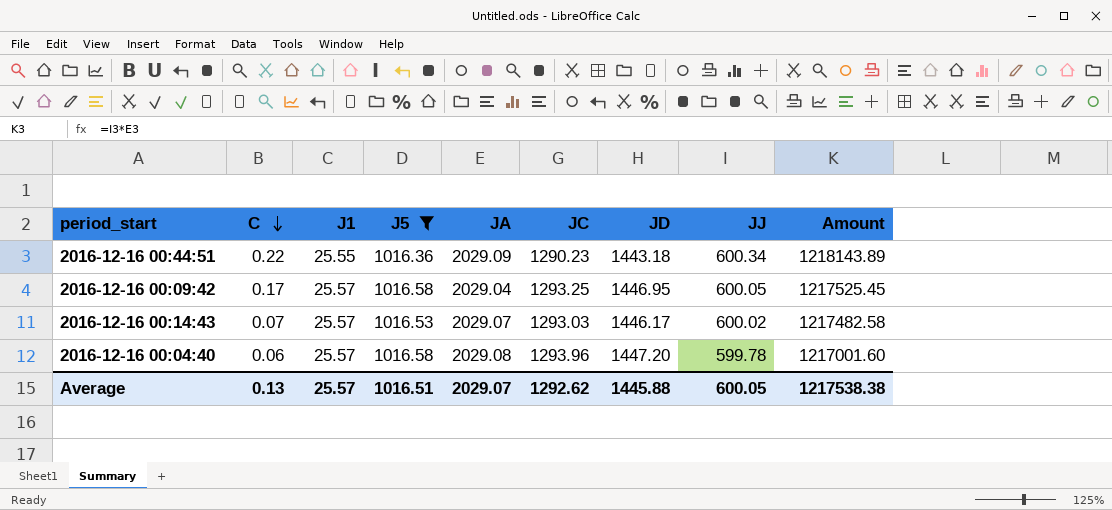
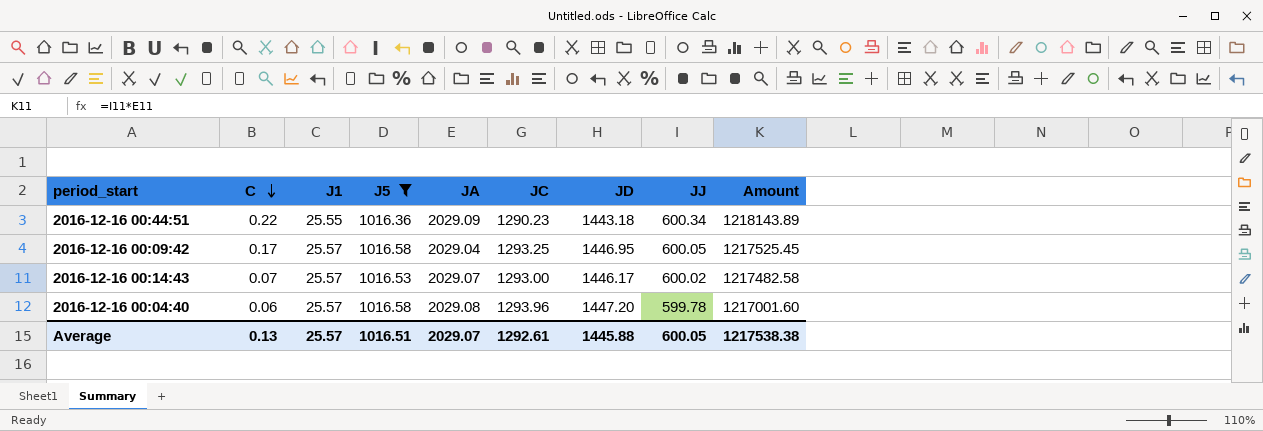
2016-12-16 00:14:43 | JC: 1293.03 -> 1293.00
Average | JC: 1292.62 -> 1292.61

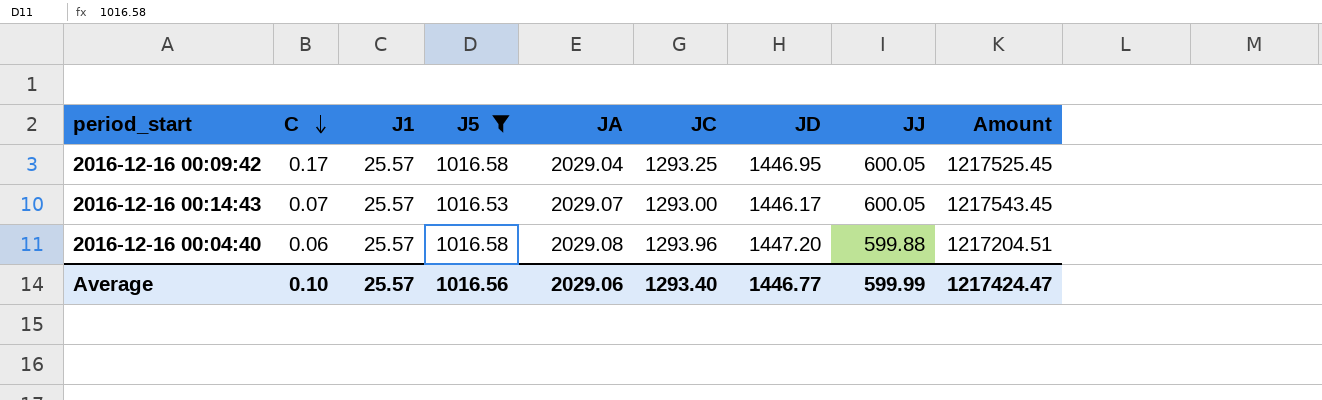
row 2016-12-16 00:44:51: 0.22 | 25.55 | 1016.36 | 2029.09 | 1290.23 | 1443.18 | 600.34 | 1218143.89 -> none
2016-12-16 00:14:43 | JJ: 600.02 -> 600.05
2016-12-16 00:14:43 | Amount: 1217482.58 -> 1217543.45
2016-12-16 00:04:40 | JJ: 599.78 -> 599.88
2016-12-16 00:04:40 | Amount: 1217001.60 -> 1217204.51
Average | C: 0.13 -> 0.10
Average | J5: 1016.51 -> 1016.56
Average | JA: 2029.07 -> 2029.06
Average | JC: 1292.61 -> 1293.40
Average | JD: 1445.88 -> 1446.77
Average | JJ: 600.05 -> 599.99
Average | Amount: 1217538.38 -> 1217424.47

